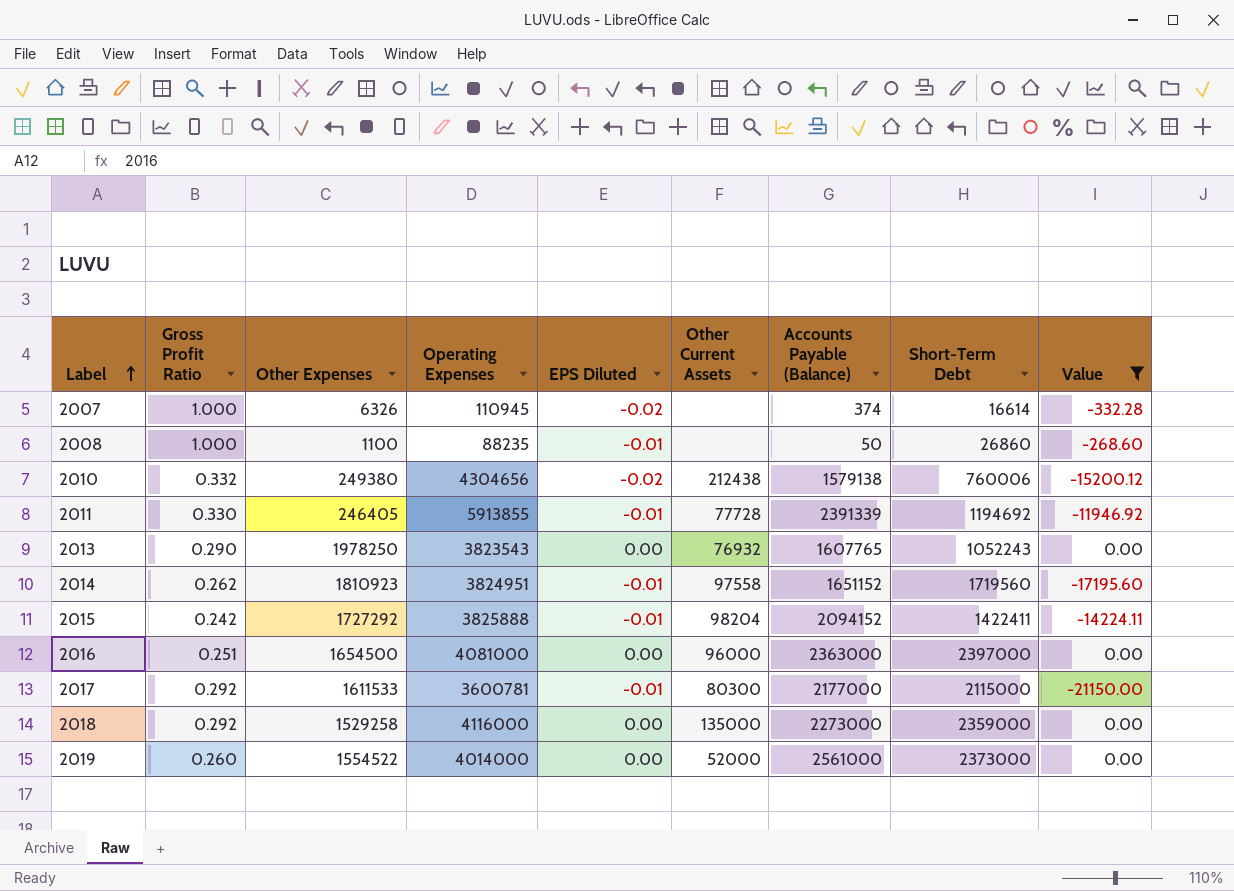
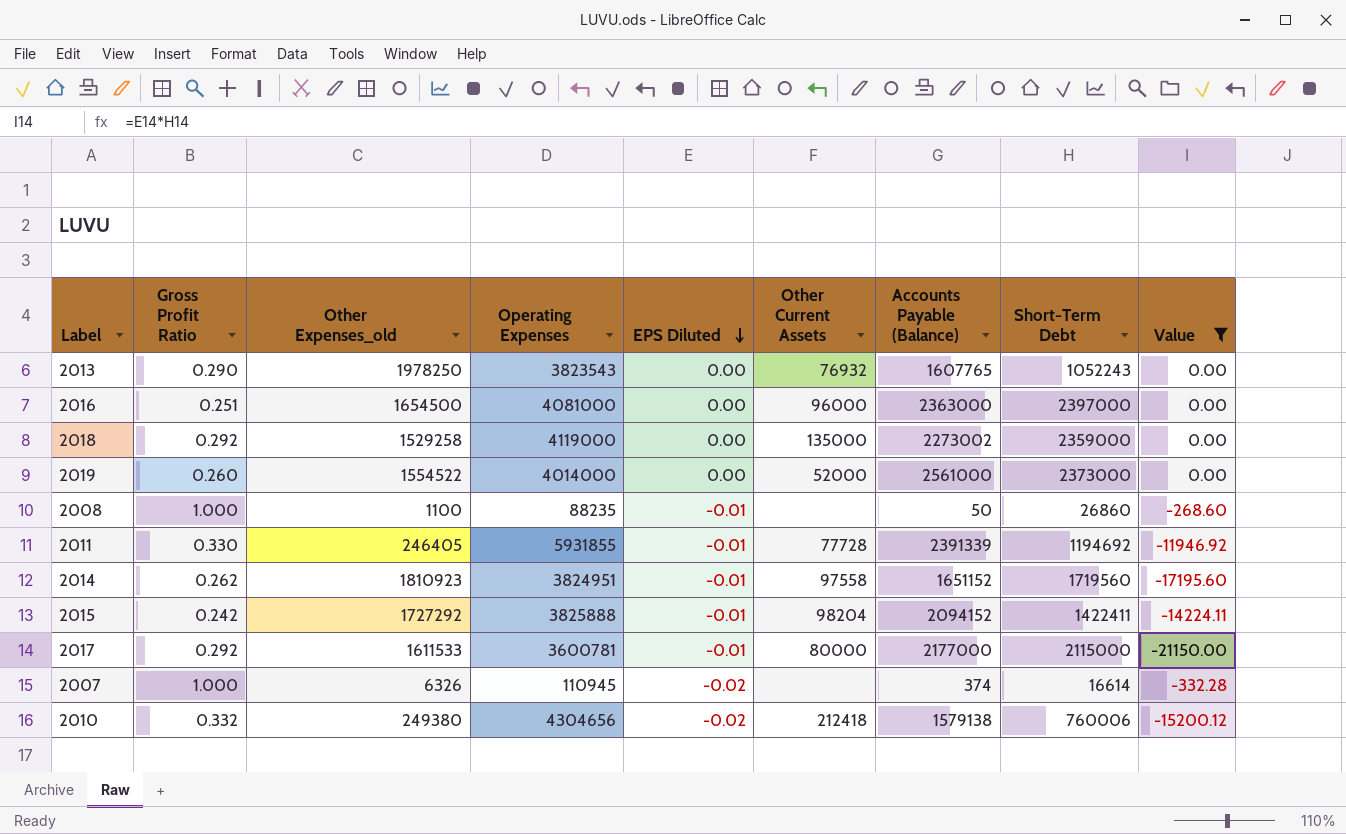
row order: Label ascending -> EPS Diluted descending
column name: Other Expenses -> Other Expenses_old
2018 | Operating Expenses: 4116000 -> 4119000
2018 | Accounts Payable (Balance): 2273000 -> 2273002
2011 | Operating Expenses: 5913855 -> 5931855
2017 | Other Current Assets: 80300 -> 80000
2010 | Other Current Assets: 212438 -> 212418

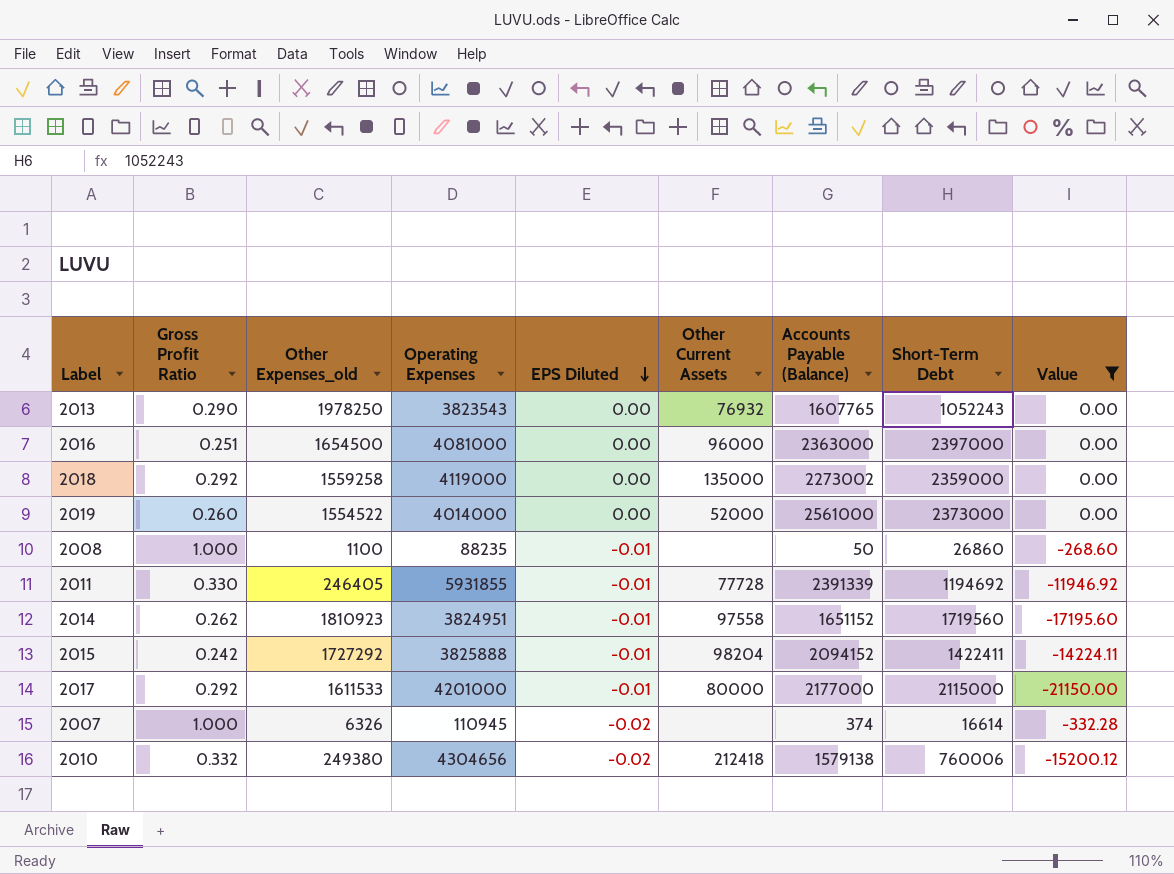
2018 | Other Expenses_old: 1529258 -> 1559258
2017 | Operating Expenses: 3600781 -> 4201000

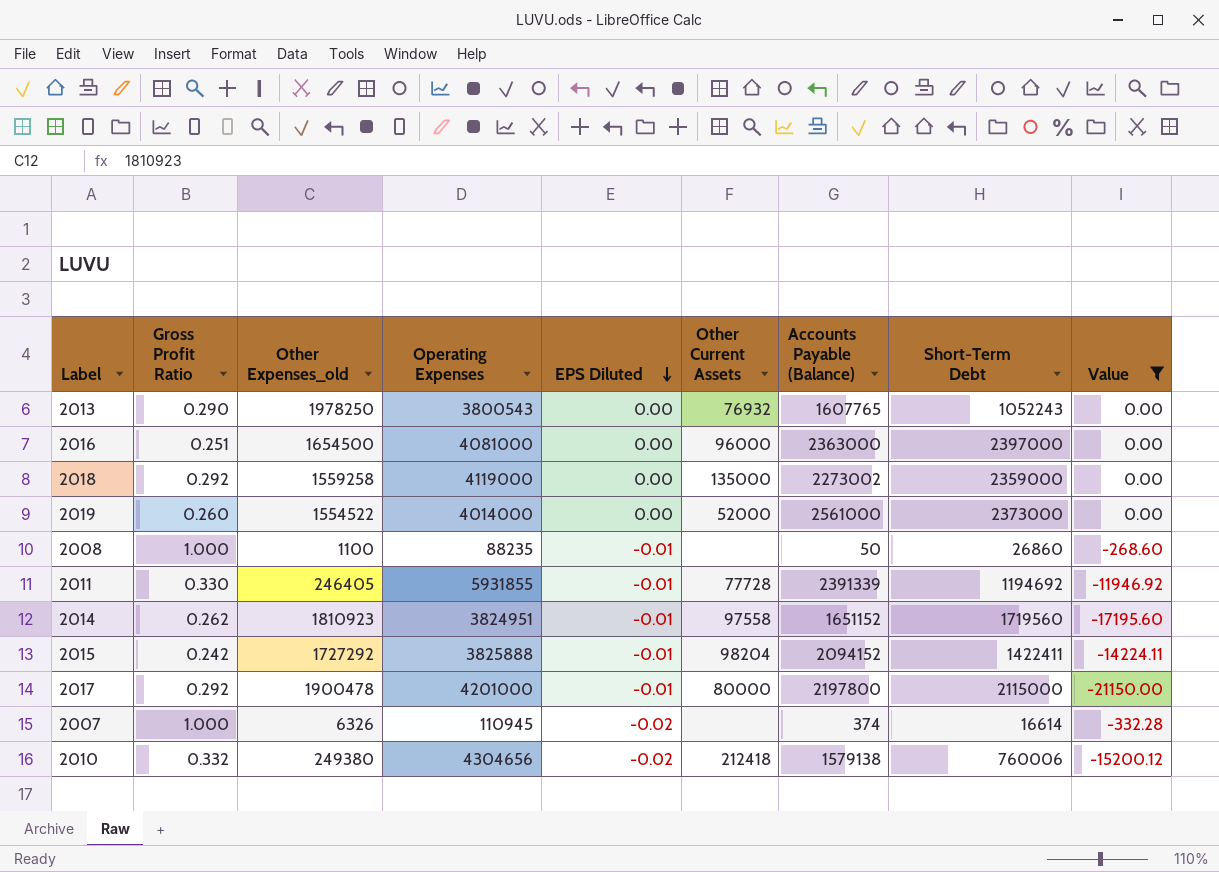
2013 | Operating Expenses: 3823543 -> 3800543
2017 | Other Expenses_old: 1611533 -> 1900478
2017 | Accounts Payable (Balance): 2177000 -> 2197800

